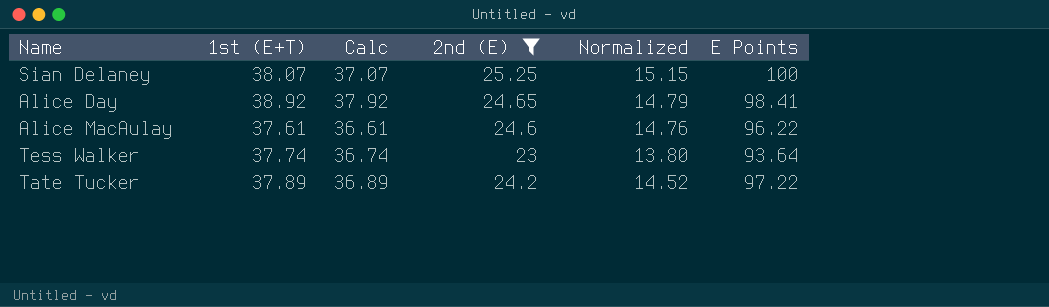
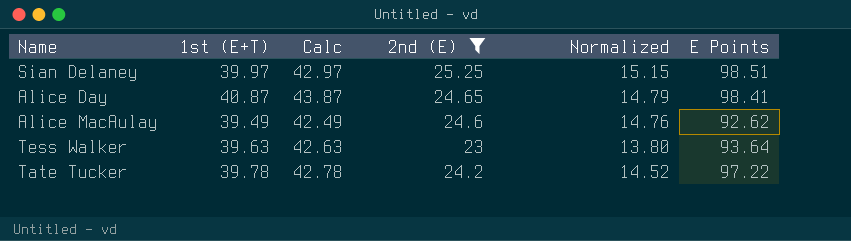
column Calc | formula: [1st (E+T)] - 1 -> [1st (E+T)] + 3
Sian Delaney | 1st (E+T): 38.07 -> 39.97
Sian Delaney | E Points: 100 -> 98.51
Alice Day | 1st (E+T): 38.92 -> 40.87
Alice MacAulay | 1st (E+T): 37.61 -> 39.49
Alice MacAulay | E Points: 96.22 -> 92.62
Tess Walker | 1st (E+T): 37.74 -> 39.63
Tate Tucker | 1st (E+T): 37.89 -> 39.78

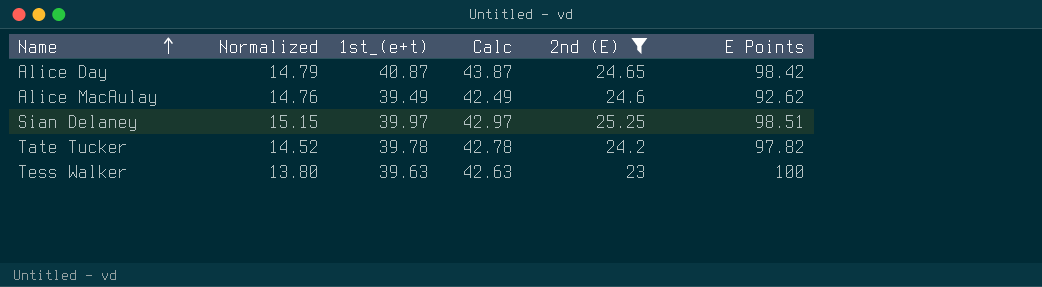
row order: none -> Name ascending
column Normalized | position: 5 -> 2
column name: 1st (E+T) -> 1st_(e+t)
Alice Day | E Points: 98.41 -> 98.42
Tate Tucker | E Points: 97.22 -> 97.82
Tess Walker | E Points: 93.64 -> 100

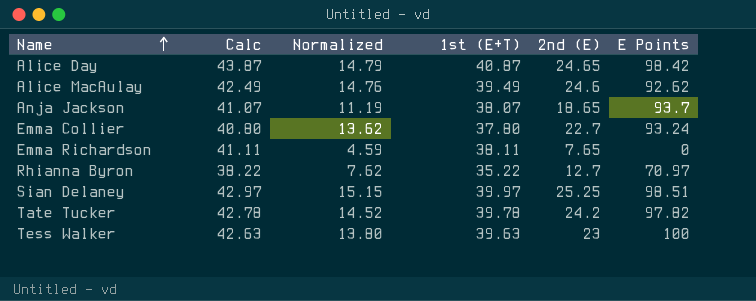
filter: 2nd (E) >= 23 -> none
column Calc | position: 4 -> 2
column name: 1st_(e+t) -> 1st (E+T)

